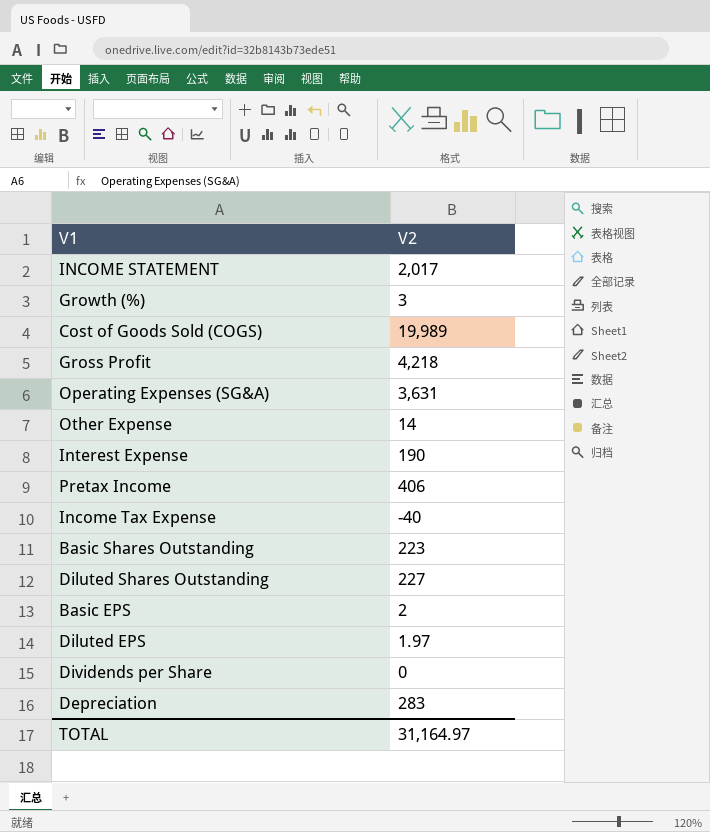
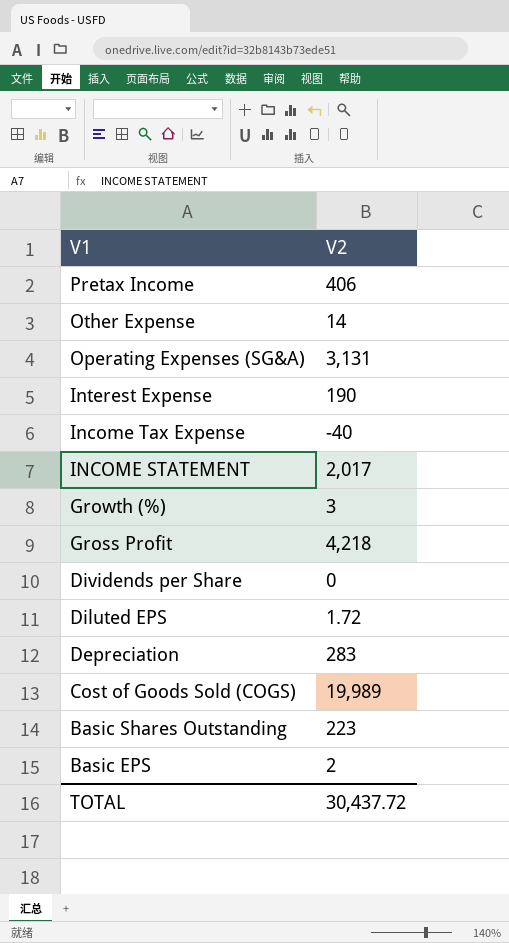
row order: none -> V1 descending
row Diluted Shares Outstanding: 227 -> none
Operating Expenses (SG&A) | V2: 3,631 -> 3,131
Diluted EPS | V2: 1.97 -> 1.72
TOTAL | V2: 31,164.97 -> 30,437.72

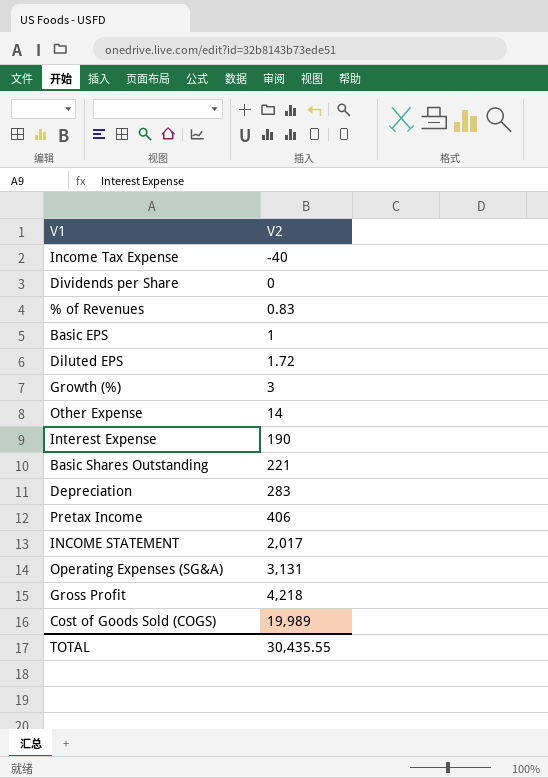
row order: V1 descending -> V2 ascending
row % of Revenues: none -> 0.83
Basic EPS | V2: 2 -> 1
Basic Shares Outstanding | V2: 223 -> 221
TOTAL | V2: 30,437.72 -> 30,435.55

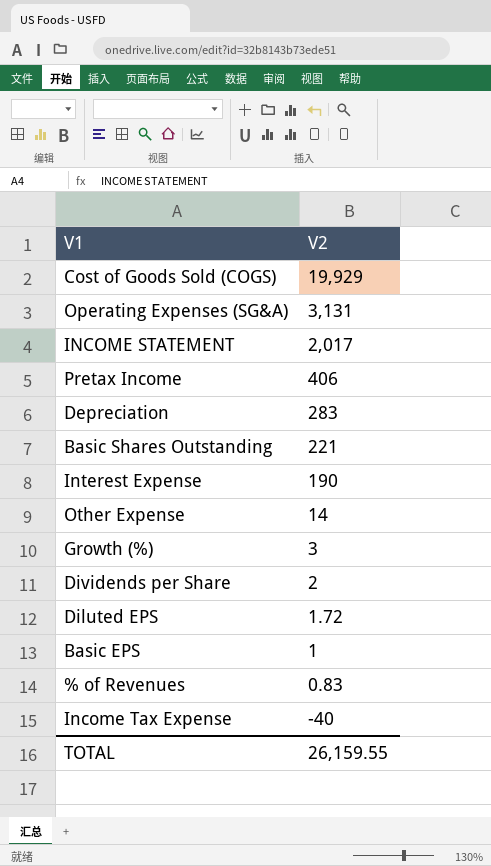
row order: V2 ascending -> V2 descending
row Gross Profit: 4,218 -> none
Cost of Goods Sold (COGS) | V2: 19,989 -> 19,929
Dividends per Share | V2: 0 -> 2
TOTAL | V2: 30,435.55 -> 26,159.55

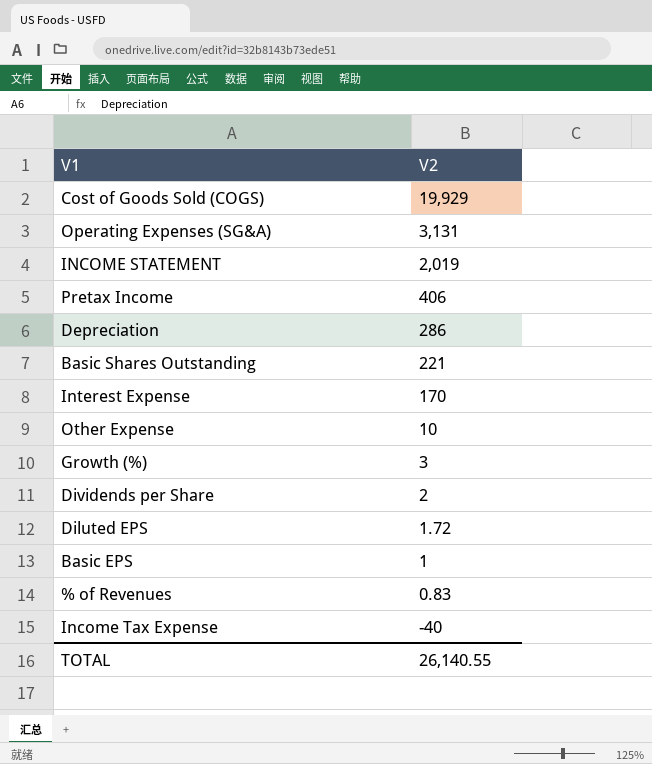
INCOME STATEMENT | V2: 2,017 -> 2,019
Depreciation | V2: 283 -> 286
Interest Expense | V2: 190 -> 170
Other Expense | V2: 14 -> 10
TOTAL | V2: 26,159.55 -> 26,140.55

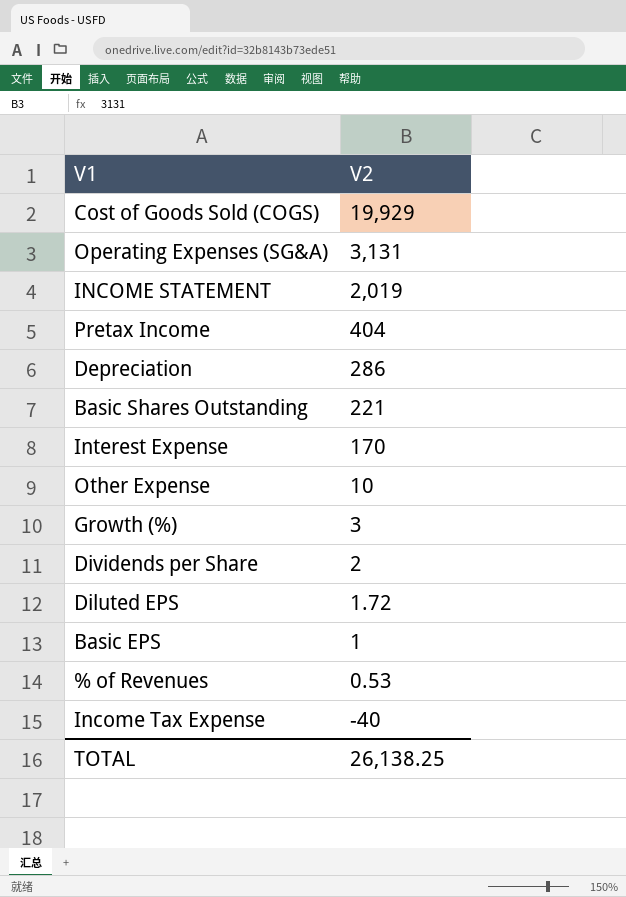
Pretax Income | V2: 406 -> 404
% of Revenues | V2: 0.83 -> 0.53
TOTAL | V2: 26,140.55 -> 26,138.25

